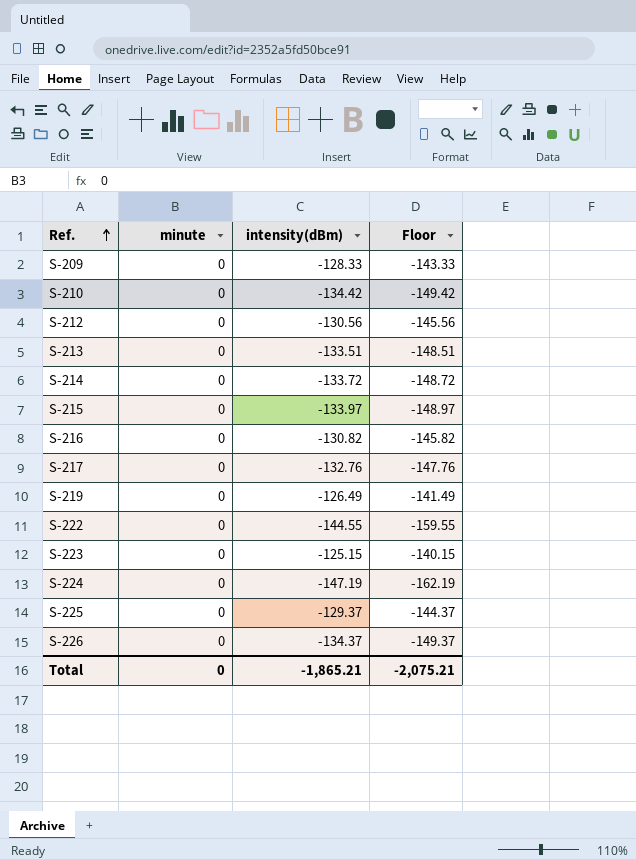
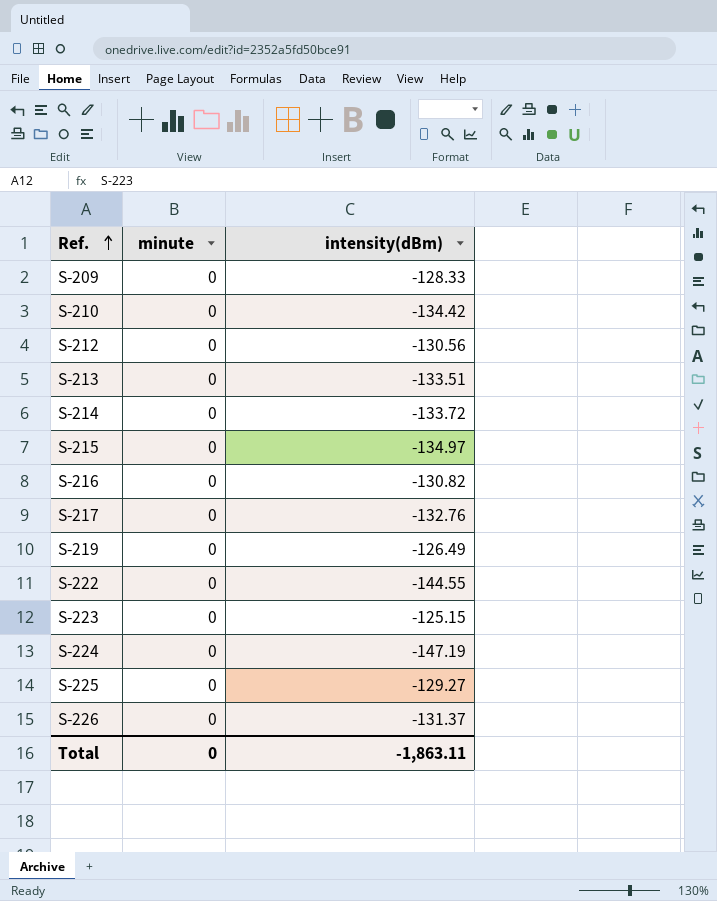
column Floor | formula: [intensity(dBm)] - 15 -> none
S-215 | intensity(dBm): -133.97 -> -134.97
S-225 | intensity(dBm): -129.37 -> -129.27
S-226 | intensity(dBm): -134.37 -> -131.37
Total | intensity(dBm): -1,865.21 -> -1,863.11

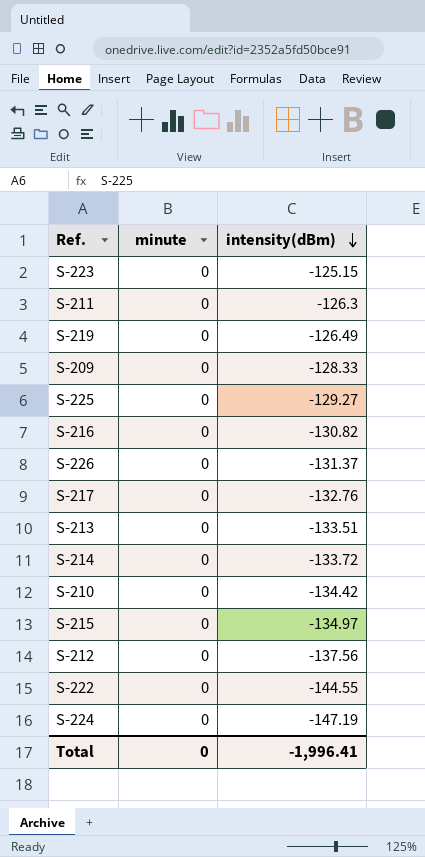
row order: Ref. ascending -> intensity(dBm) descending
row S-211: none -> 0 | -126.3
S-212 | intensity(dBm): -130.56 -> -137.56
Total | intensity(dBm): -1,863.11 -> -1,996.41

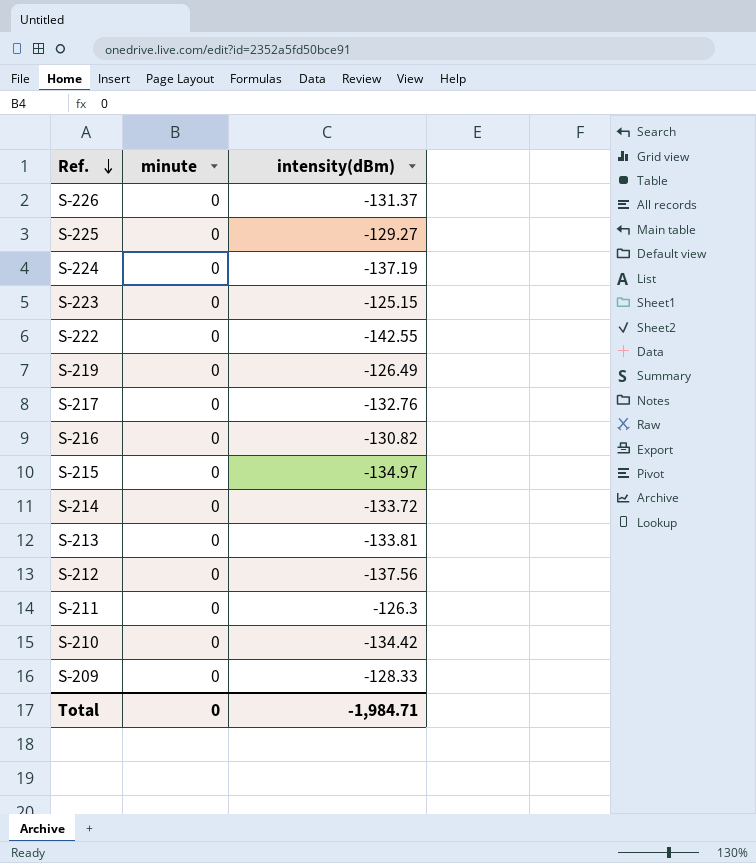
row order: intensity(dBm) descending -> Ref. descending
S-224 | intensity(dBm): -147.19 -> -137.19
S-222 | intensity(dBm): -144.55 -> -142.55
S-213 | intensity(dBm): -133.51 -> -133.81
Total | intensity(dBm): -1,996.41 -> -1,984.71

